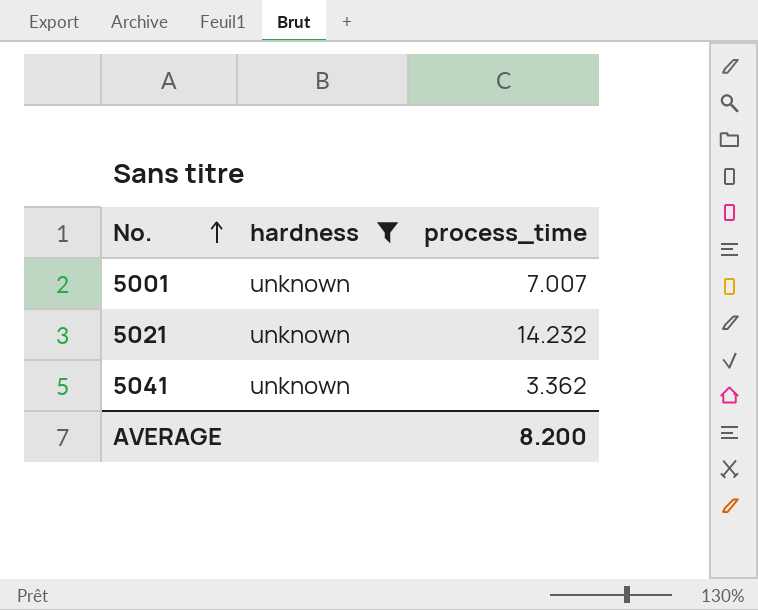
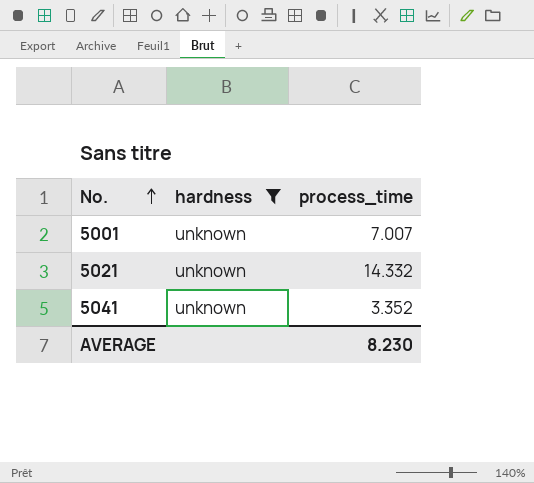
5021 | process_time: 14.232 -> 14.332
5041 | process_time: 3.362 -> 3.352
AVERAGE | process_time: 8.200 -> 8.230

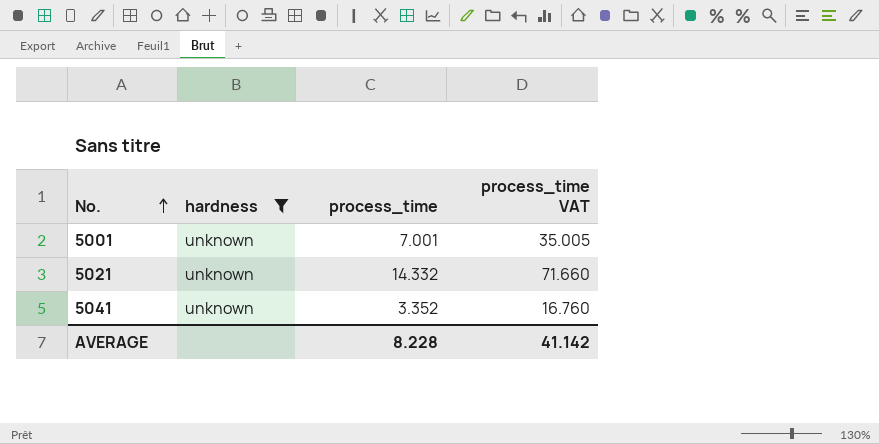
column process_time VAT | formula: none -> [process_time] * 5
5001 | process_time: 7.007 -> 7.001
AVERAGE | process_time: 8.230 -> 8.228

